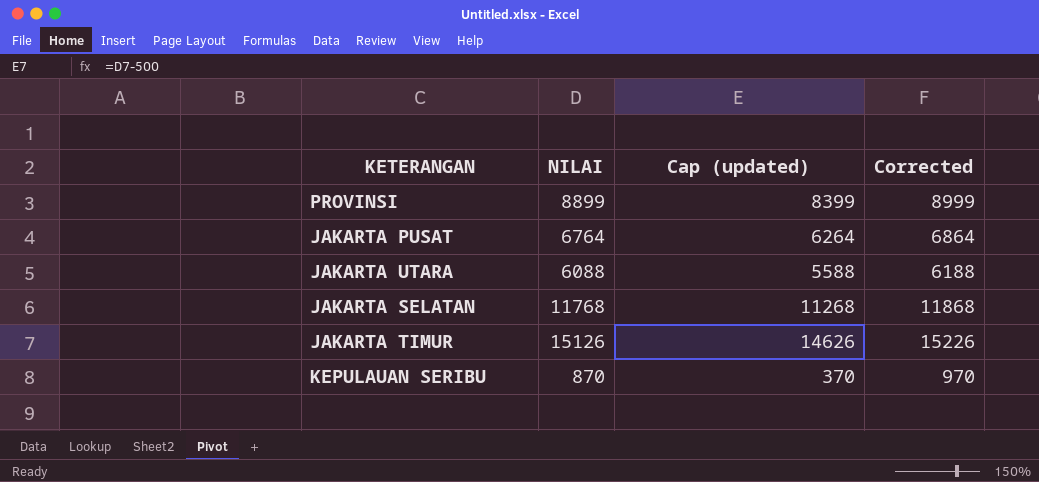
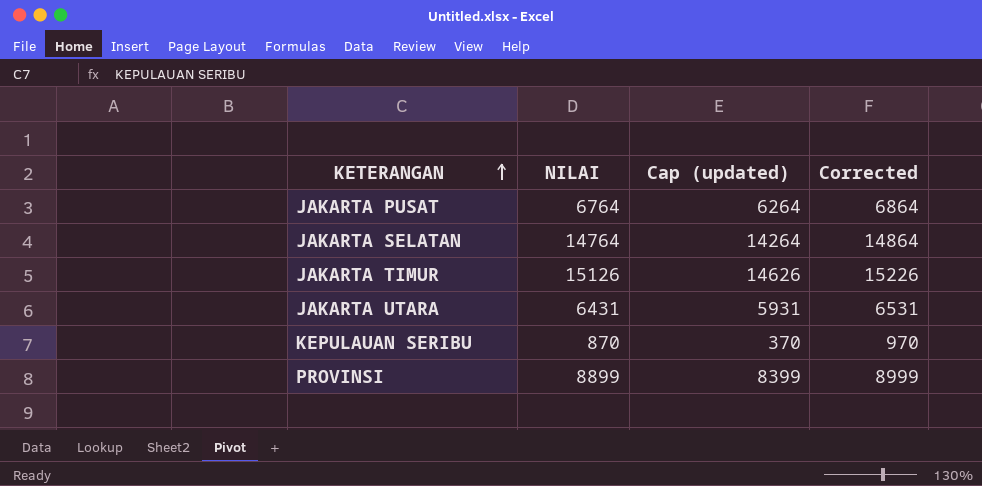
row order: none -> KETERANGAN ascending
JAKARTA SELATAN | NILAI: 11768 -> 14764
JAKARTA SELATAN | Cap (updated): 11268 -> 14264
JAKARTA SELATAN | Corrected: 11868 -> 14864
JAKARTA UTARA | NILAI: 6088 -> 6431
JAKARTA UTARA | Cap (updated): 5588 -> 5931
JAKARTA UTARA | Corrected: 6188 -> 6531

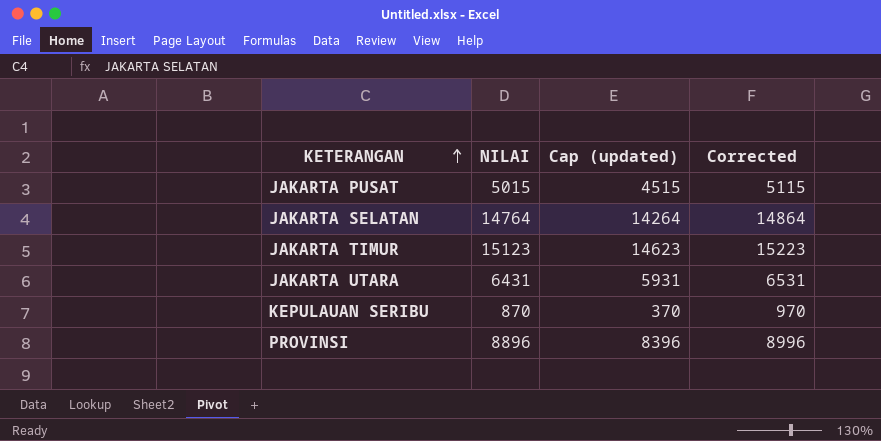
JAKARTA PUSAT | NILAI: 6764 -> 5015
JAKARTA PUSAT | Cap (updated): 6264 -> 4515
JAKARTA PUSAT | Corrected: 6864 -> 5115
JAKARTA TIMUR | NILAI: 15126 -> 15123
JAKARTA TIMUR | Cap (updated): 14626 -> 14623
JAKARTA TIMUR | Corrected: 15226 -> 15223
PROVINSI | NILAI: 8899 -> 8896
PROVINSI | Cap (updated): 8399 -> 8396
PROVINSI | Corrected: 8999 -> 8996

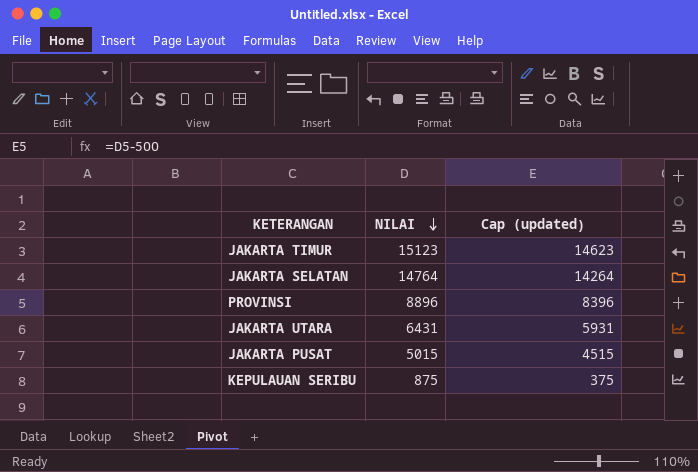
row order: KETERANGAN ascending -> NILAI descending
column Corrected | formula: [NILAI] + 100 -> none
KEPULAUAN SERIBU | NILAI: 870 -> 875
KEPULAUAN SERIBU | Cap (updated): 370 -> 375

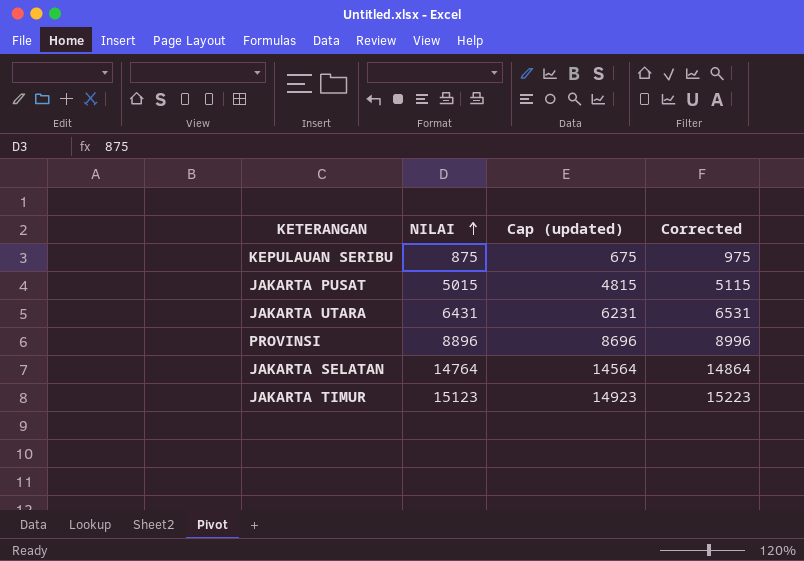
row order: NILAI descending -> NILAI ascending
column Cap (updated) | formula: [NILAI] - 500 -> [NILAI] - 200
column Corrected | formula: none -> [NILAI] + 100

